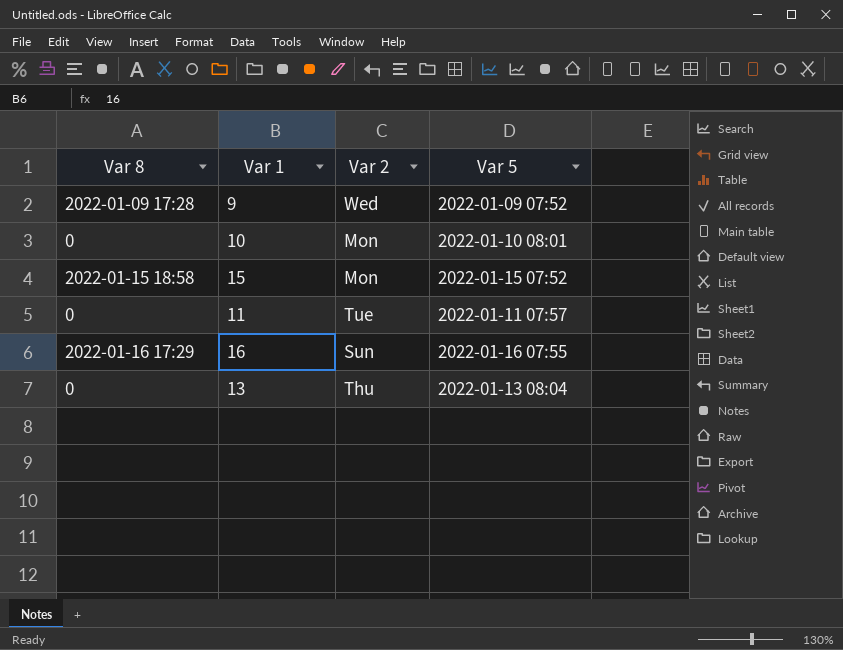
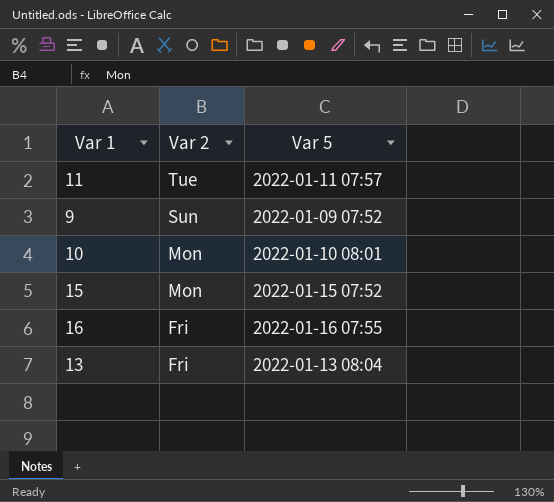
row order: none -> Var 2 descending
column Var 8 | position: 1 -> none
9 | Var 2: Wed -> Sun
16 | Var 2: Sun -> Fri
13 | Var 2: Thu -> Fri

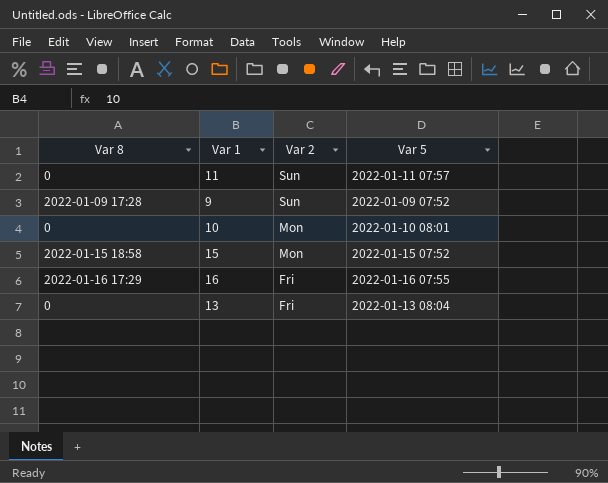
column Var 8 | position: none -> 1
11 | Var 2: Tue -> Sun

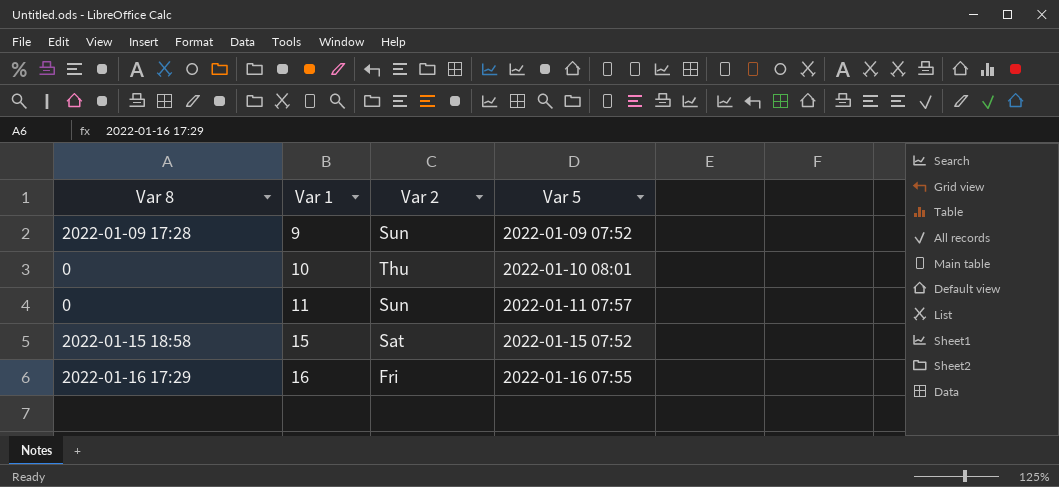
row order: Var 2 descending -> Var 1 ascending
row 13: 0 | Fri | 2022-01-13 08:04 -> none
10 | Var 2: Mon -> Thu
15 | Var 2: Mon -> Sat

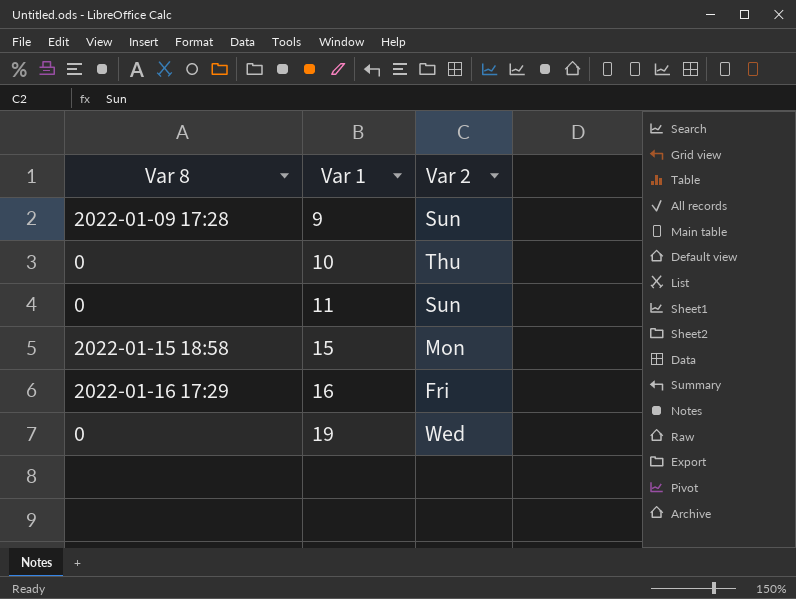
column Var 5 | position: 4 -> none
15 | Var 2: Sat -> Mon
row 19: none -> 0 | Wed

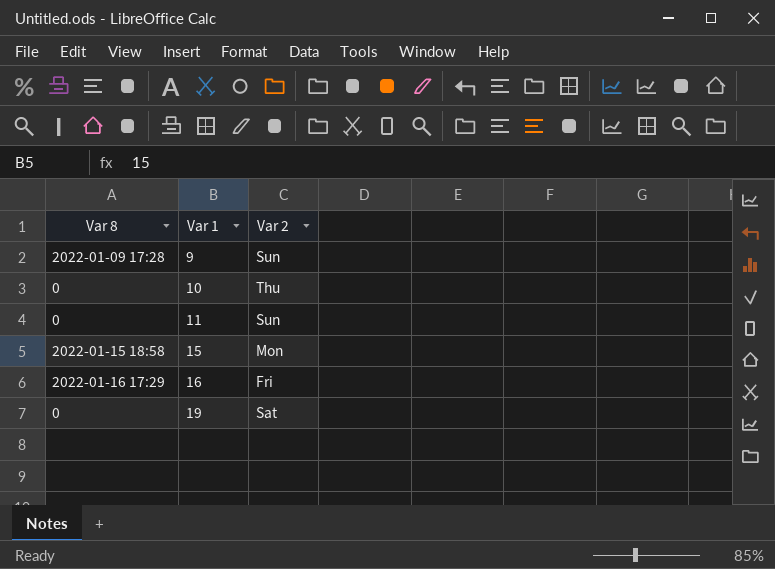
19 | Var 2: Wed -> Sat

